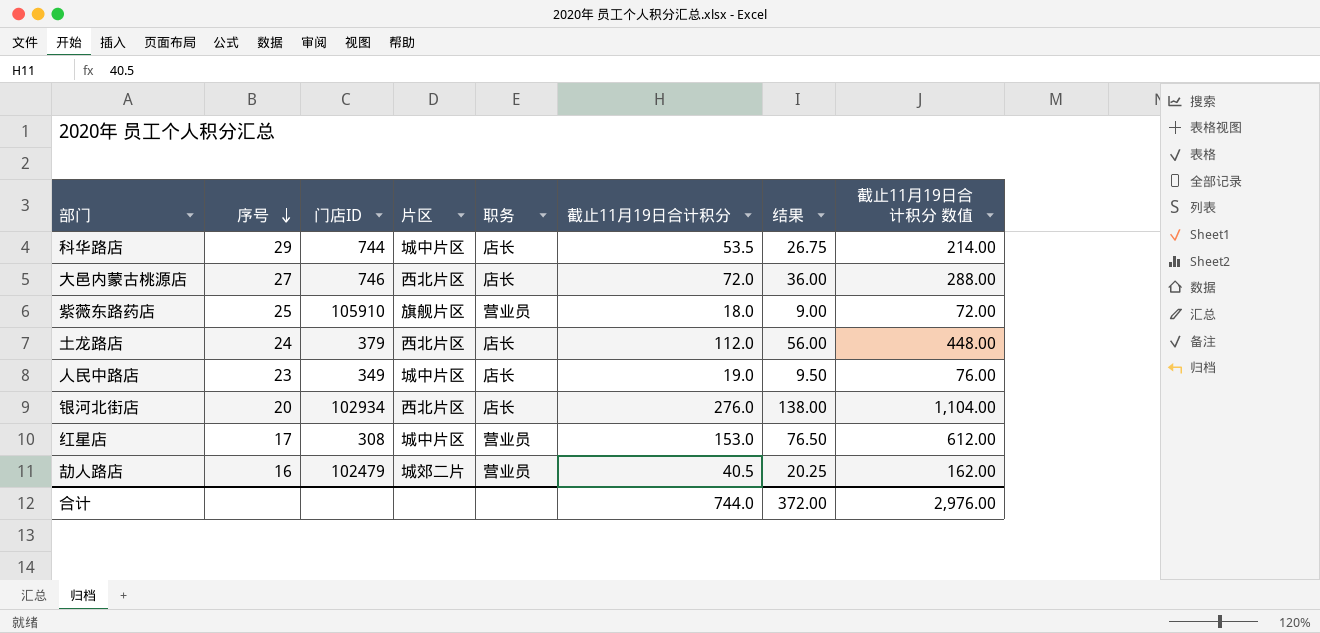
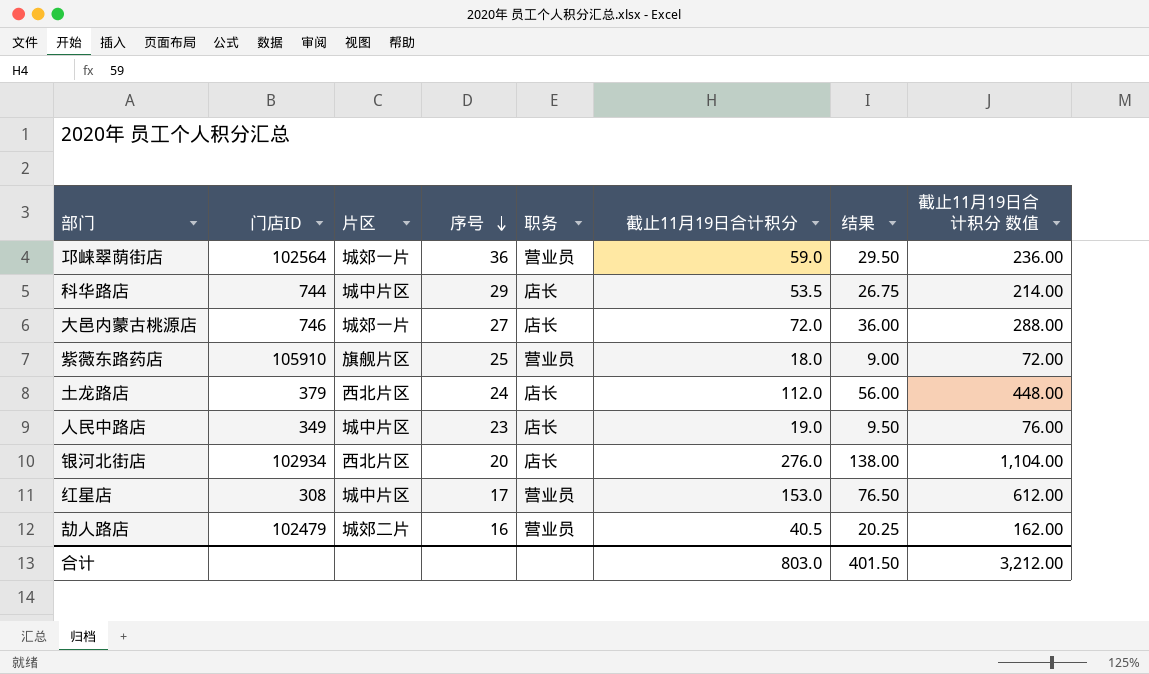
column 序号 | position: 2 -> 4
row 邛崃翠荫街店: none -> 102564 | 城郊一片 | 36 | 营业员 | 59.0 | 29.50 | 236.00
大邑内蒙古桃源店 | 片区: 西北片区 -> 城郊一片
合计 | 截止11月19日合计积分: 744.0 -> 803.0
合计 | 结果: 372.00 -> 401.50
合计 | 截止11月19日合计积分 数值: 2,976.00 -> 3,212.00

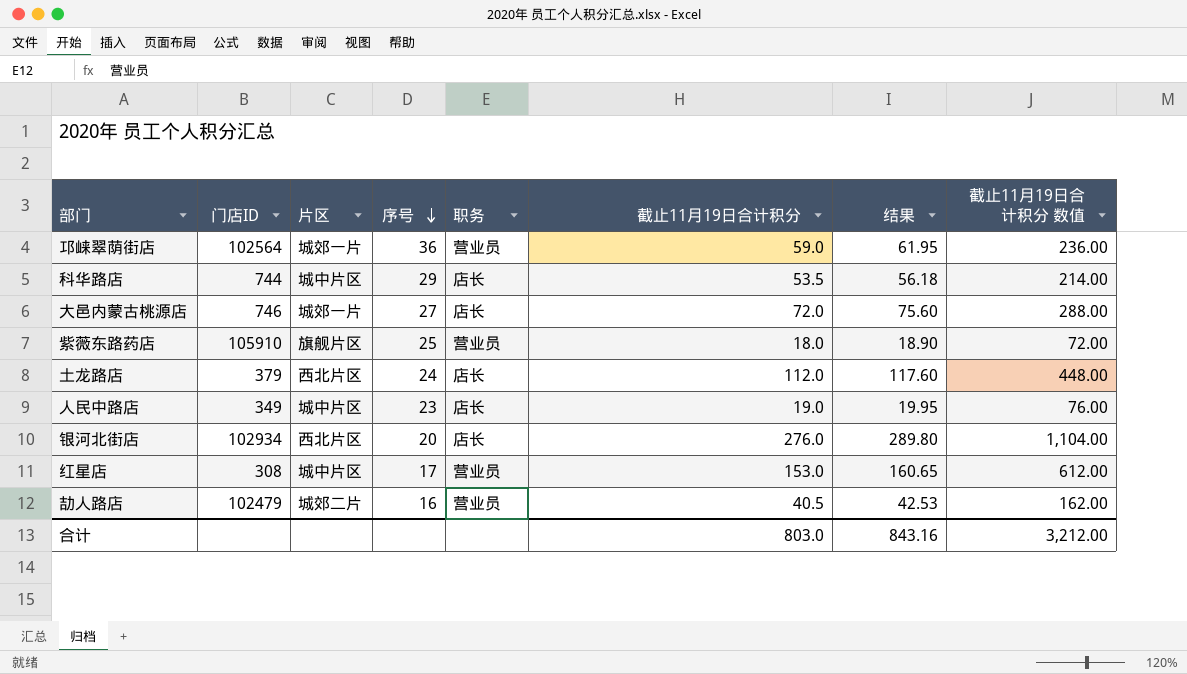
column 结果 | formula: [截止11月19日合计积分] * 0.5 -> [截止11月19日合计积分] * 1.05
合计 | 结果: 401.50 -> 843.16

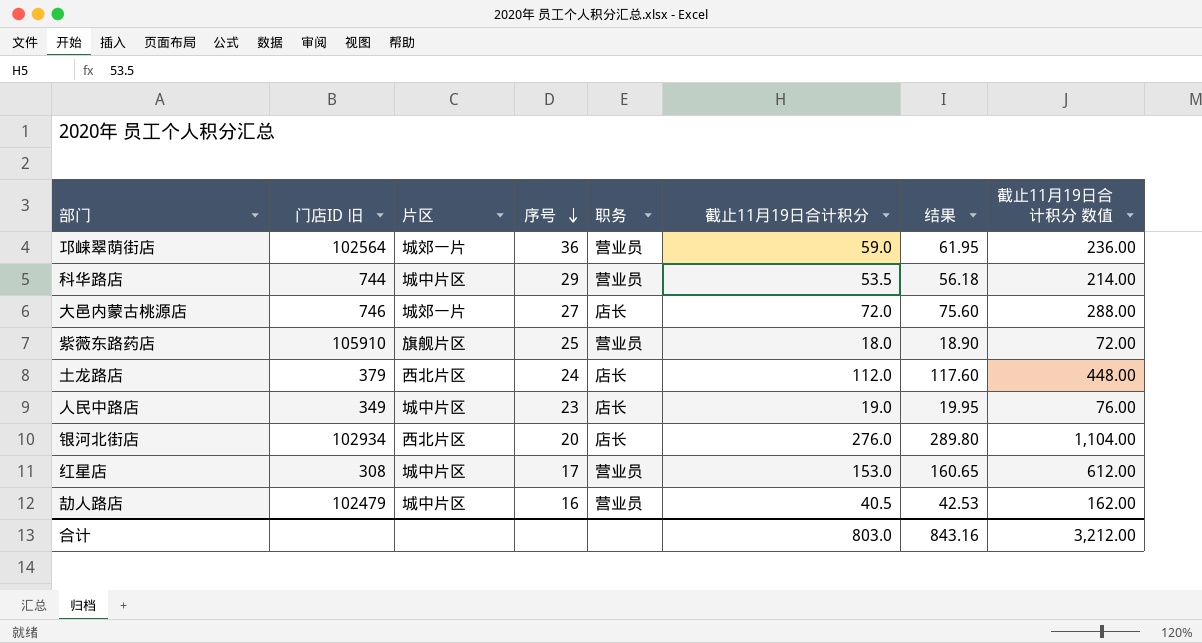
column name: 门店ID -> 门店ID 旧
科华路店 | 职务: 店长 -> 营业员
劼人路店 | 片区: 城郊二片 -> 城中片区

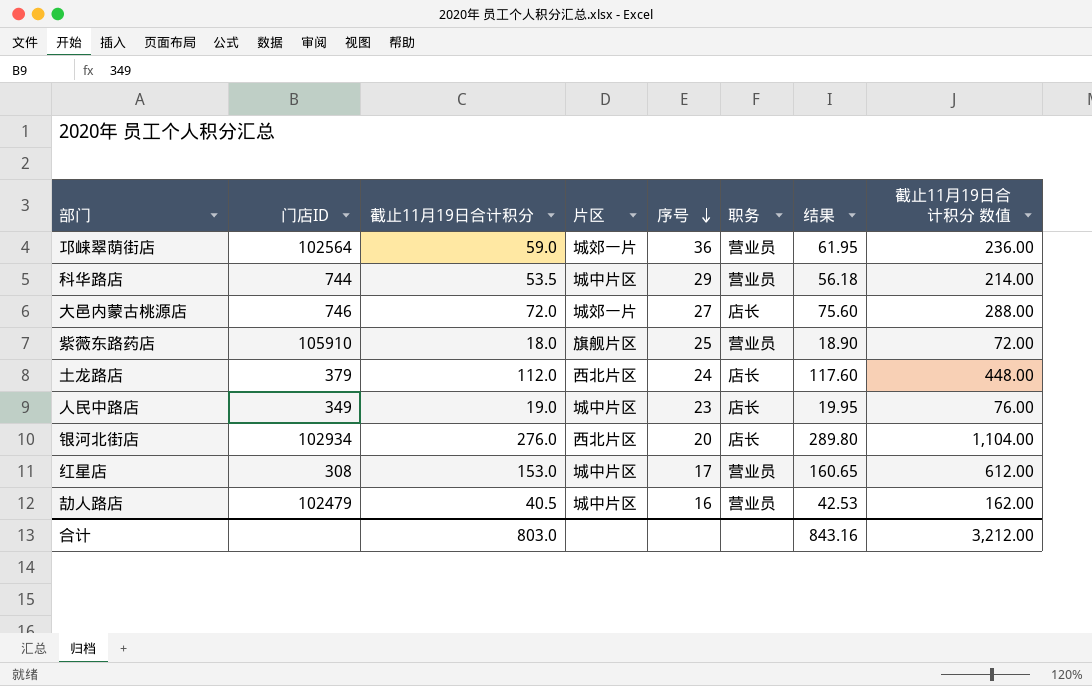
column name: 门店ID 旧 -> 门店ID
column 截止11月19日合计积分 | position: 6 -> 3

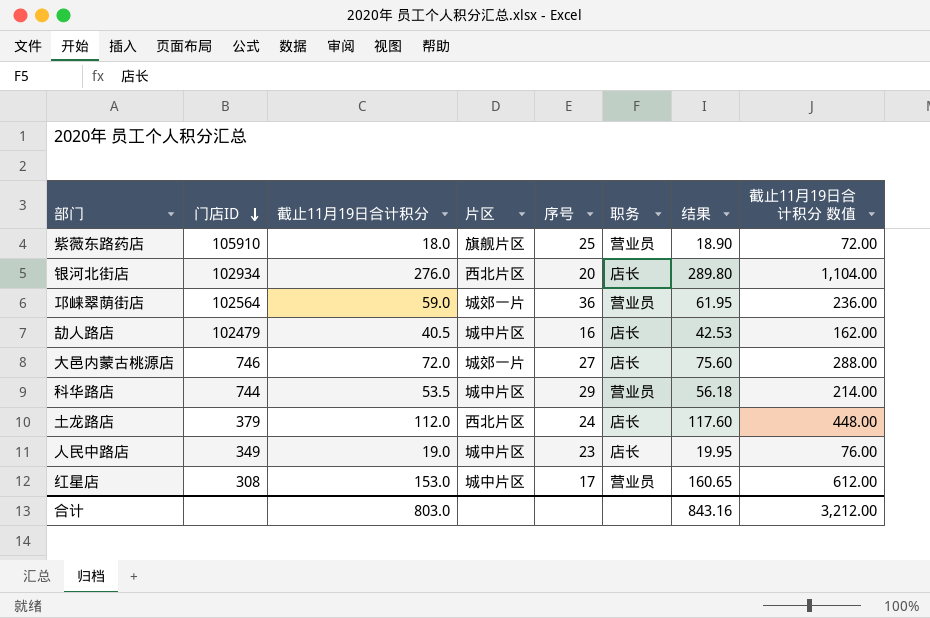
row order: 序号 descending -> 门店ID descending
劼人路店 | 职务: 营业员 -> 店长

